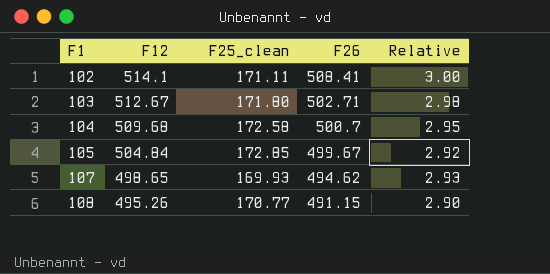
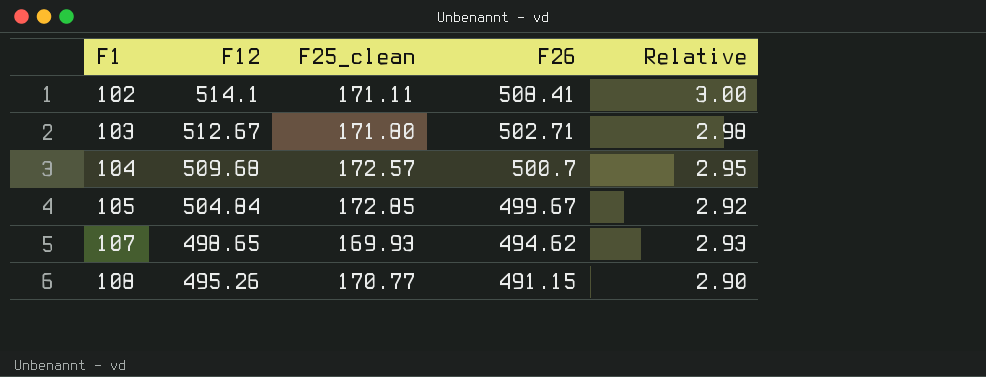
104 | F25_clean: 172.58 -> 172.57

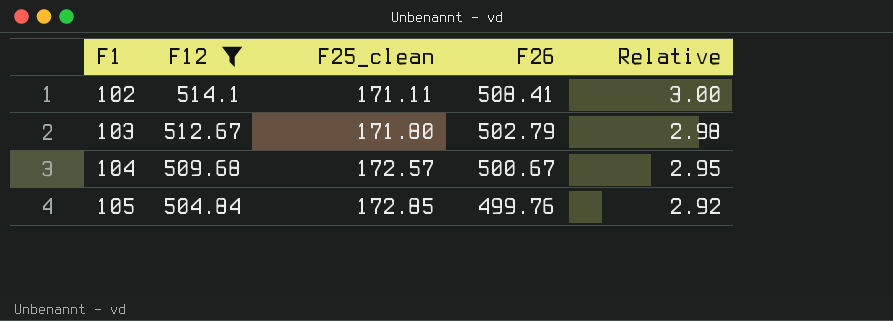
filter: none -> F12 >= 504.84
103 | F26: 502.71 -> 502.79
104 | F26: 500.7 -> 500.67
105 | F26: 499.67 -> 499.76

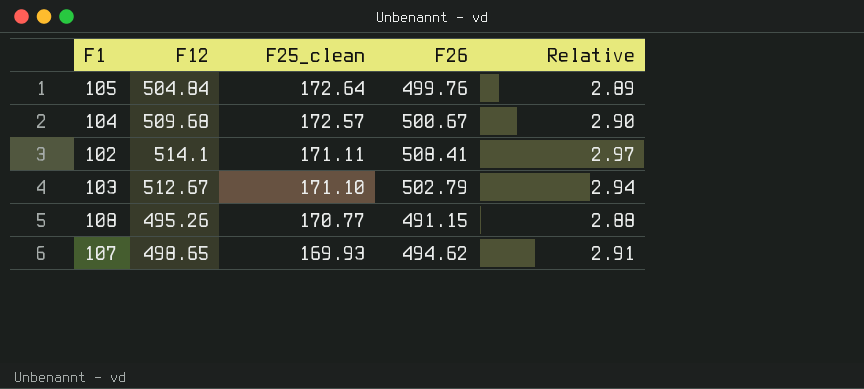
filter: F12 >= 504.84 -> none
row order: F1 ascending -> F25_clean descending
column Relative | formula: [F12] / [F25_clean] -> [F26] / [F25_clean]
105 | F25_clean: 172.85 -> 172.64
103 | F25_clean: 171.80 -> 171.10

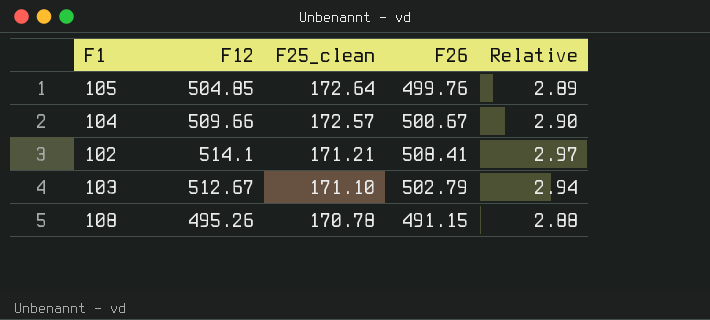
row 107: 498.65 | 169.93 | 494.62 | 2.91 -> none
105 | F12: 504.84 -> 504.85
104 | F12: 509.68 -> 509.66
102 | F25_clean: 171.11 -> 171.21
108 | F25_clean: 170.77 -> 170.78

